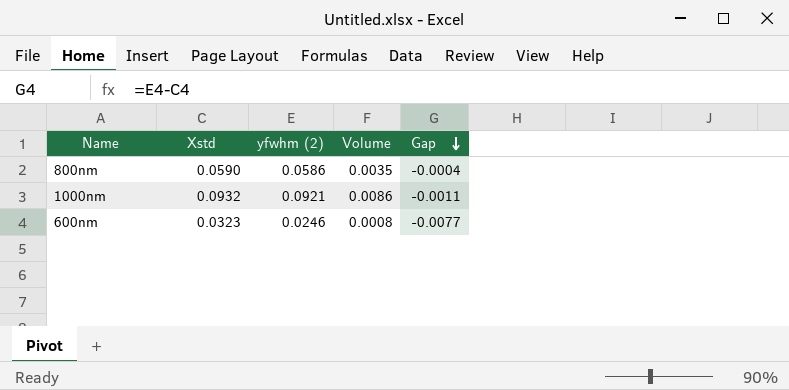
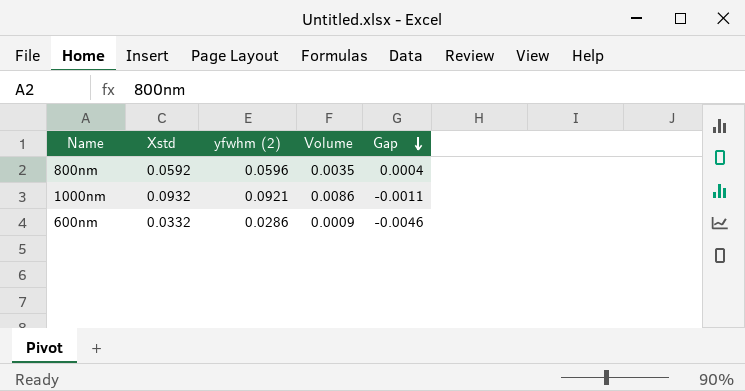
800nm | Xstd: 0.0590 -> 0.0592
800nm | yfwhm (2): 0.0586 -> 0.0596
800nm | Gap: -0.0004 -> 0.0004
600nm | Xstd: 0.0323 -> 0.0332
600nm | yfwhm (2): 0.0246 -> 0.0286
600nm | Volume: 0.0008 -> 0.0009
600nm | Gap: -0.0077 -> -0.0046

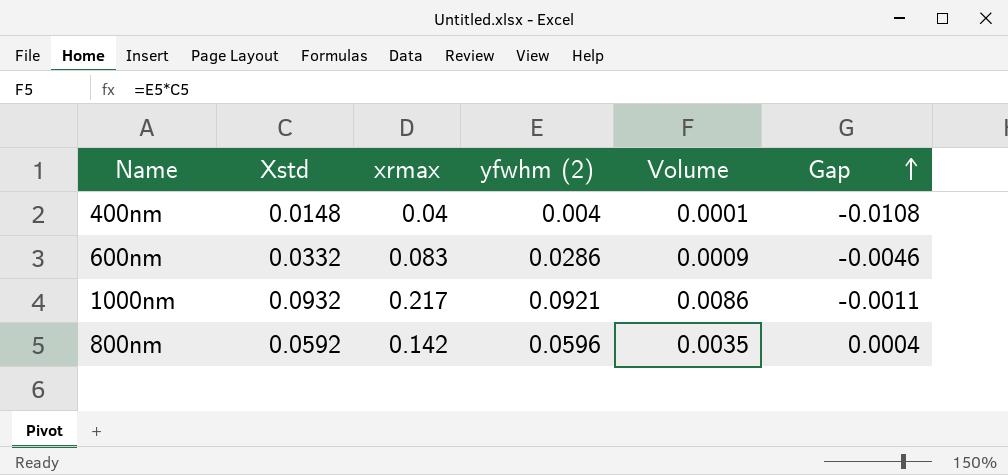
row order: Gap descending -> Gap ascending
column xrmax | position: none -> 3
row 400nm: none -> 0.0148 | 0.04 | 0.004 | 0.0001 | -0.0108

